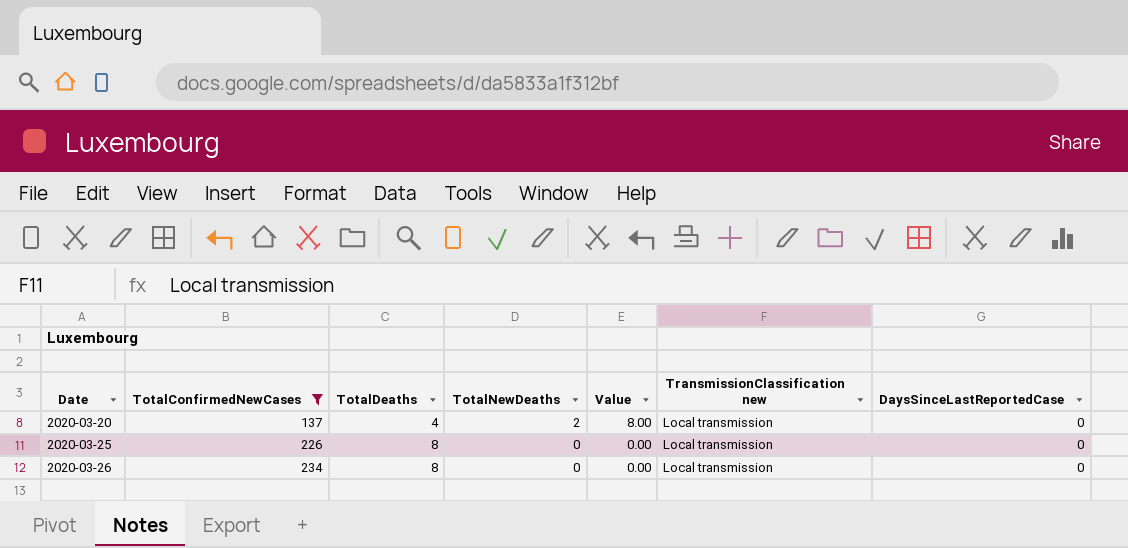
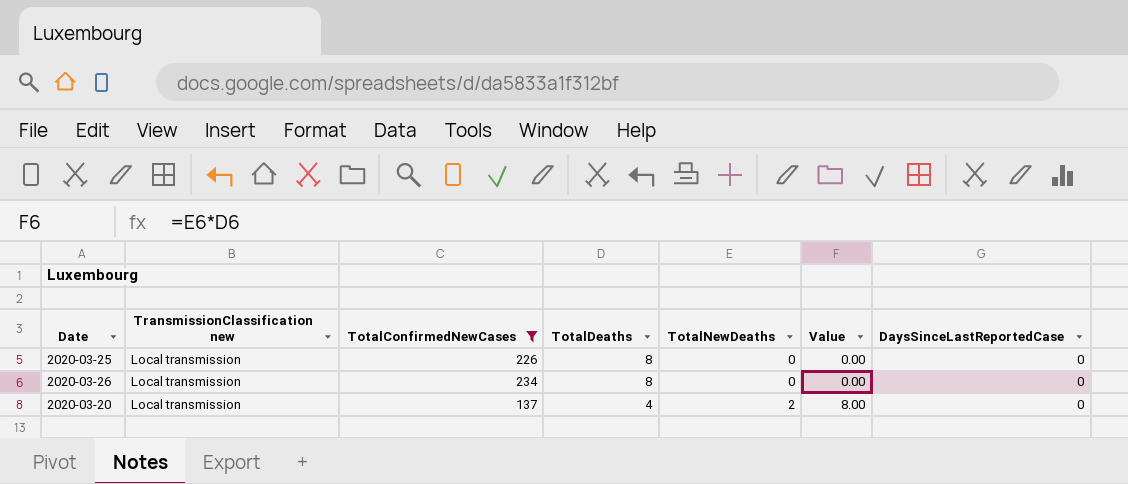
row order: Date ascending -> TotalDeaths descending
column TransmissionClassification new | position: 6 -> 2

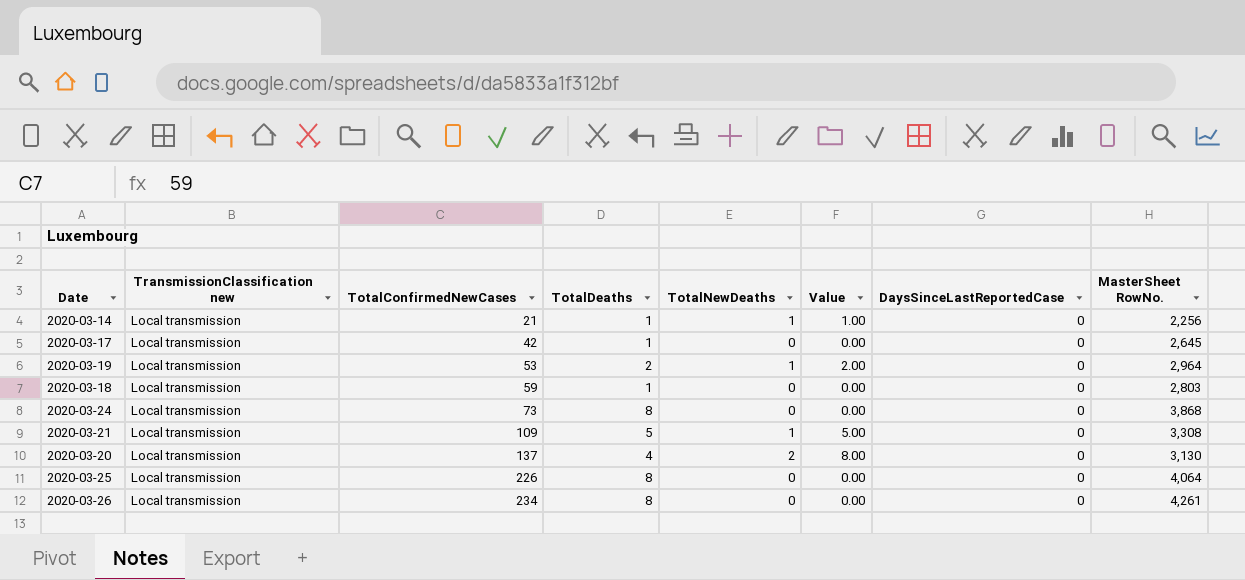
filter: TotalConfirmedNewCases >= 137 -> none
row order: TotalDeaths descending -> TotalConfirmedNewCases ascending
column MasterSheet RowNo. | position: none -> 8

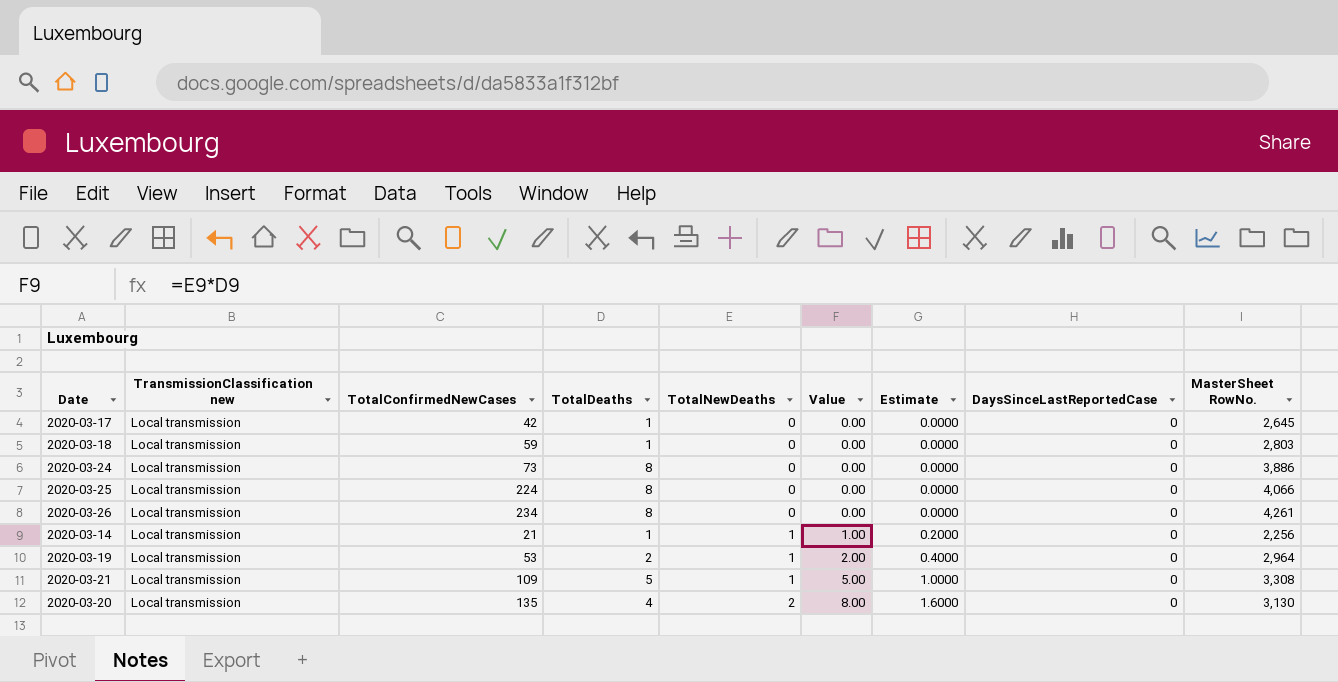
row order: TotalConfirmedNewCases ascending -> TotalNewDeaths ascending
column Estimate | formula: none -> [Value] * 0.2
2020-03-24 | MasterSheet RowNo.: 3,868 -> 3,886
2020-03-25 | TotalConfirmedNewCases: 226 -> 224
2020-03-25 | MasterSheet RowNo.: 4,064 -> 4,066
2020-03-20 | TotalConfirmedNewCases: 137 -> 135

